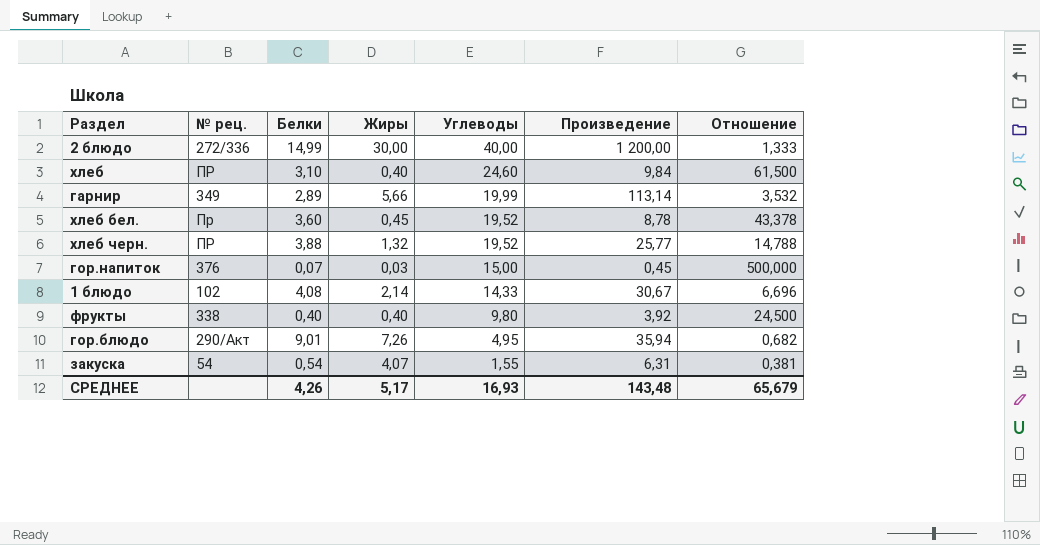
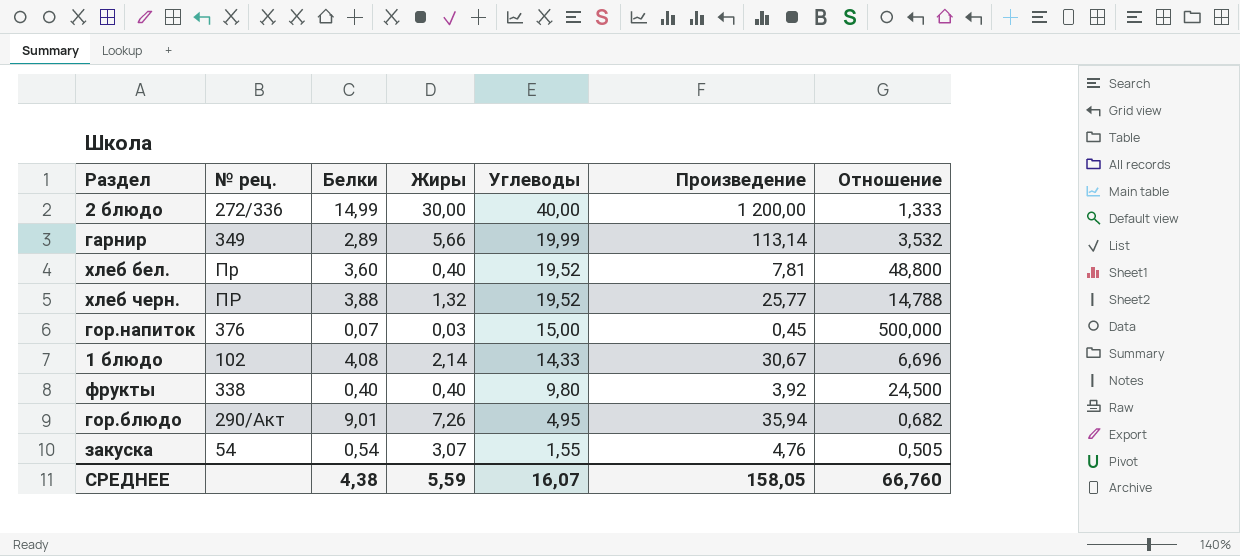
row хлеб: ПР | 3,10 | 0,40 | 24,60 | 9,84 | 61,500 -> none
хлеб бел. | Жиры: 0,45 -> 0,40
хлеб бел. | Произведение: 8,78 -> 7,81
хлеб бел. | Отношение: 43,378 -> 48,800
закуска | Жиры: 4,07 -> 3,07
закуска | Произведение: 6,31 -> 4,76
закуска | Отношение: 0,381 -> 0,505
СРЕДНЕЕ | Белки: 4,26 -> 4,38
СРЕДНЕЕ | Жиры: 5,17 -> 5,59
СРЕДНЕЕ | Углеводы: 16,93 -> 16,07
СРЕДНЕЕ | Произведение: 143,48 -> 158,05
СРЕДНЕЕ | Отношение: 65,679 -> 66,760

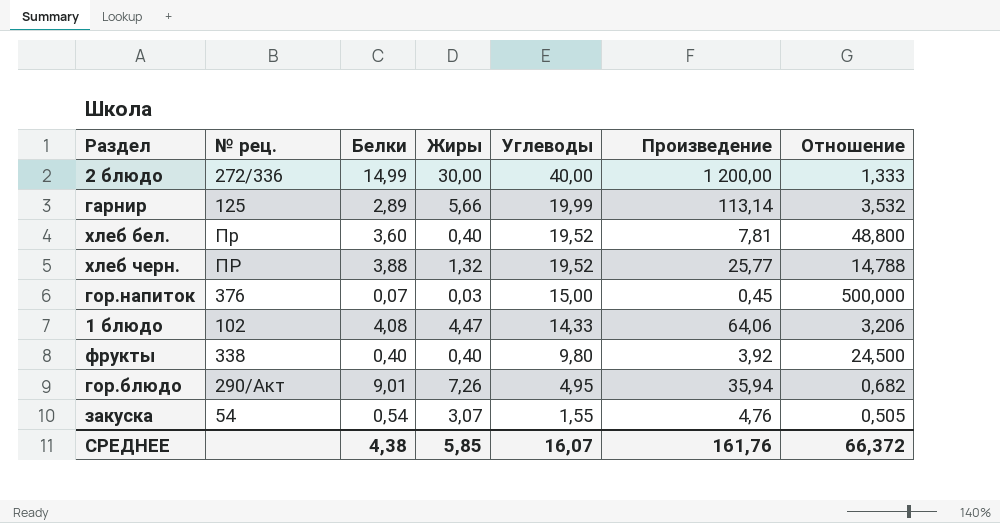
гарнир | № рец.: 349 -> 125
1 блюдо | Жиры: 2,14 -> 4,47
1 блюдо | Произведение: 30,67 -> 64,06
1 блюдо | Отношение: 6,696 -> 3,206
СРЕДНЕЕ | Жиры: 5,59 -> 5,85
СРЕДНЕЕ | Произведение: 158,05 -> 161,76
СРЕДНЕЕ | Отношение: 66,760 -> 66,372

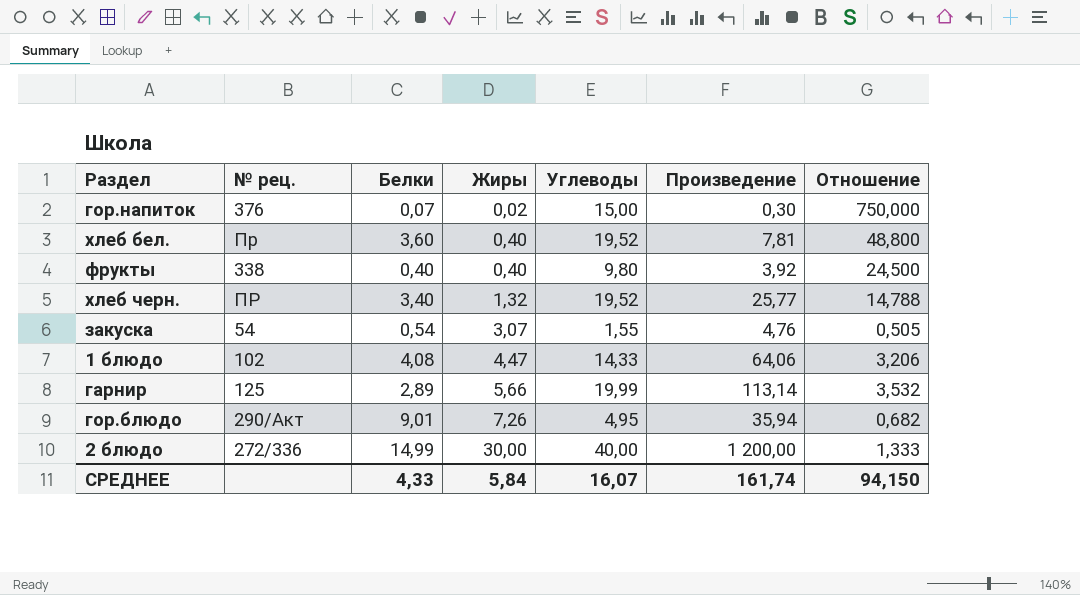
row order: Углеводы descending -> Жиры ascending
гор.напиток | Жиры: 0,03 -> 0,02
гор.напиток | Произведение: 0,45 -> 0,30
гор.напиток | Отношение: 500,000 -> 750,000
хлеб черн. | Белки: 3,88 -> 3,40
СРЕДНЕЕ | Белки: 4,38 -> 4,33
СРЕДНЕЕ | Жиры: 5,85 -> 5,84
СРЕДНЕЕ | Произведение: 161,76 -> 161,74
СРЕДНЕЕ | Отношение: 66,372 -> 94,150

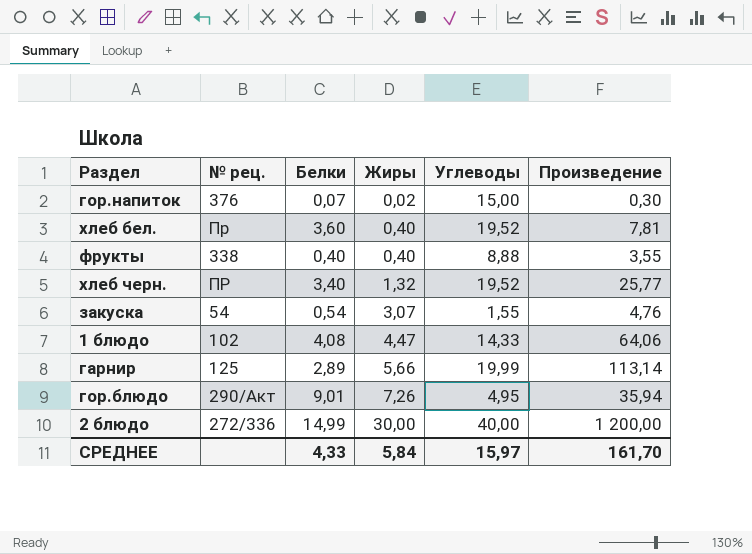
column Отношение | formula: [Углеводы] / [Жиры] -> none
фрукты | Углеводы: 9,80 -> 8,88
фрукты | Произведение: 3,92 -> 3,55
СРЕДНЕЕ | Углеводы: 16,07 -> 15,97
СРЕДНЕЕ | Произведение: 161,74 -> 161,70

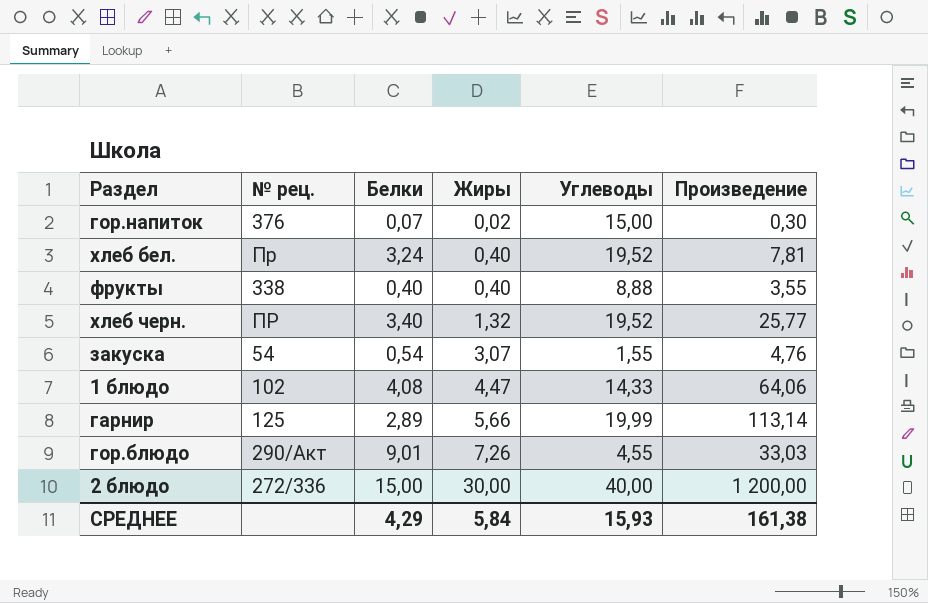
хлеб бел. | Белки: 3,60 -> 3,24
гор.блюдо | Углеводы: 4,95 -> 4,55
гор.блюдо | Произведение: 35,94 -> 33,03
2 блюдо | Белки: 14,99 -> 15,00
СРЕДНЕЕ | Белки: 4,33 -> 4,29
СРЕДНЕЕ | Углеводы: 15,97 -> 15,93
СРЕДНЕЕ | Произведение: 161,70 -> 161,38

